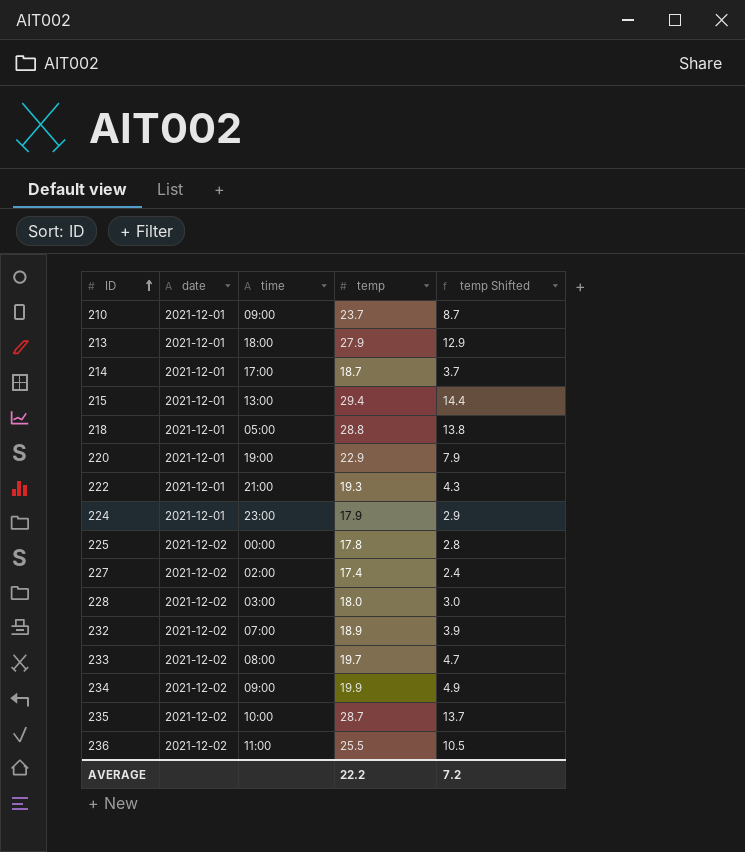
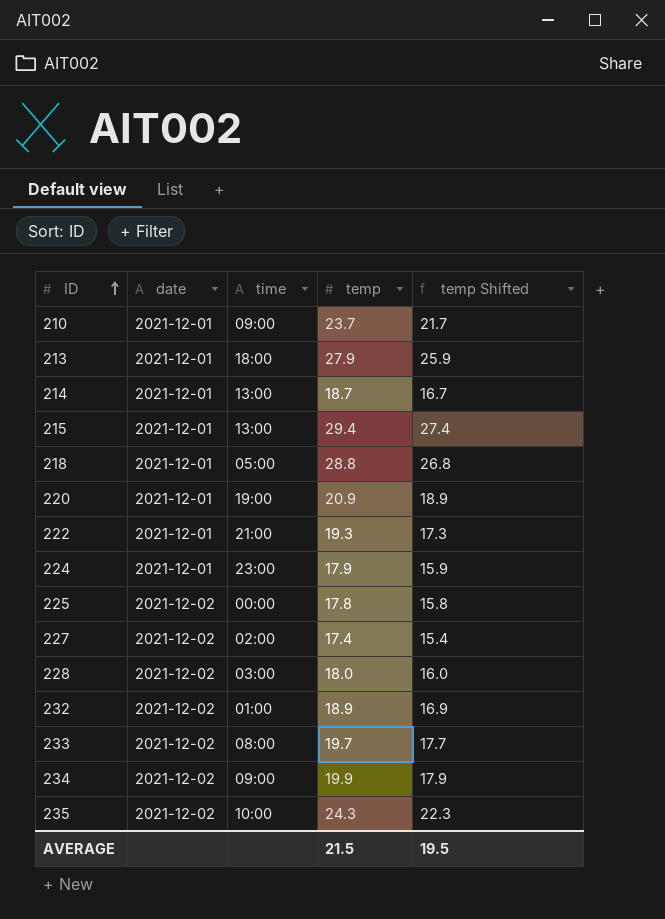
column temp Shifted | formula: [temp] - 15 -> [temp] - 2
row 236: 2021-12-02 | 11:00 | 25.5 | 10.5 -> none
214 | time: 17:00 -> 13:00
220 | temp: 22.9 -> 20.9
232 | time: 07:00 -> 01:00
235 | temp: 28.7 -> 24.3
AVERAGE | temp: 22.2 -> 21.5
AVERAGE | temp Shifted: 7.2 -> 19.5

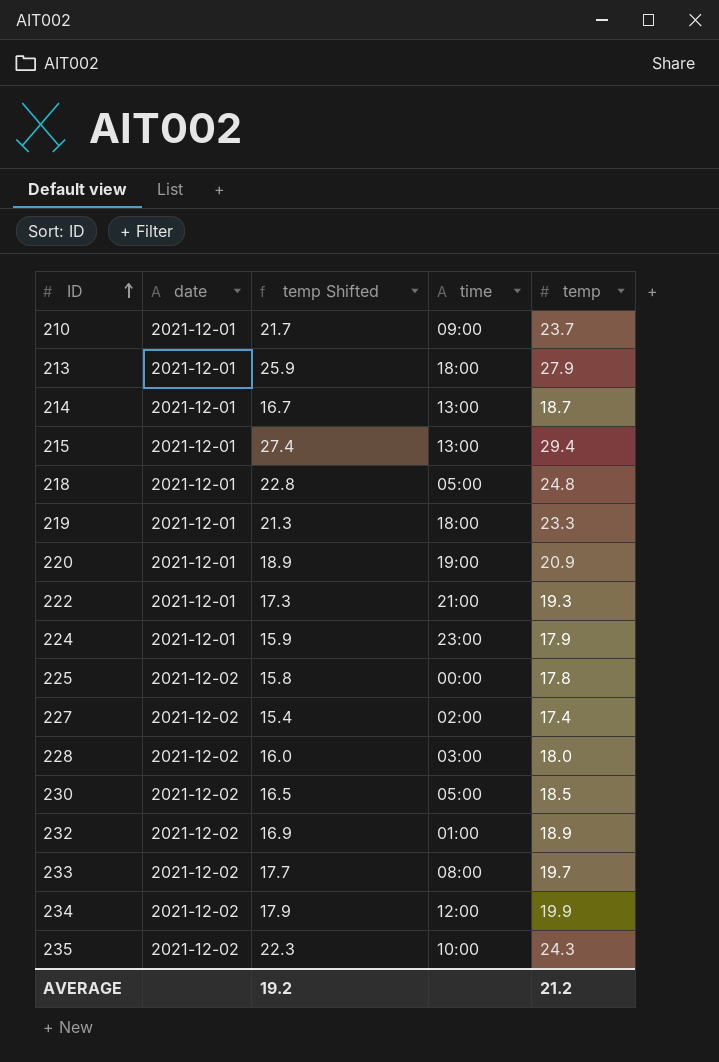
column temp Shifted | position: 5 -> 3
218 | temp Shifted: 26.8 -> 22.8
218 | temp: 28.8 -> 24.8
row 219: none -> 2021-12-01 | 21.3 | 18:00 | 23.3
row 230: none -> 2021-12-02 | 16.5 | 05:00 | 18.5
234 | time: 09:00 -> 12:00
AVERAGE | temp Shifted: 19.5 -> 19.2
AVERAGE | temp: 21.5 -> 21.2

